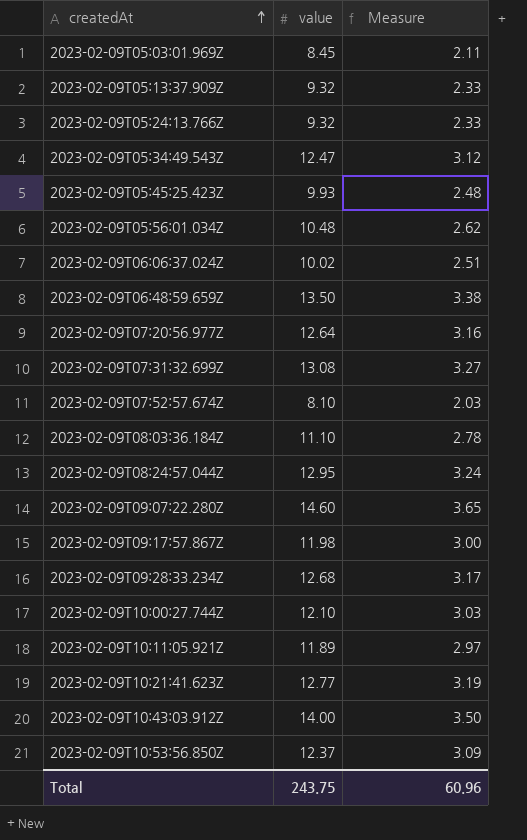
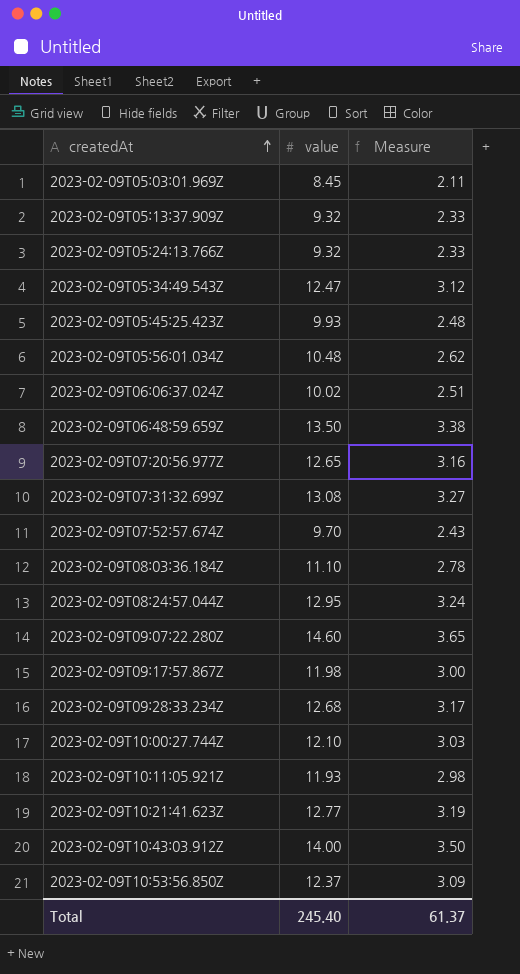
2023-02-09T07:20:56.977Z | value: 12.64 -> 12.65
2023-02-09T07:52:57.674Z | value: 8.10 -> 9.70
2023-02-09T07:52:57.674Z | Measure: 2.03 -> 2.43
2023-02-09T10:11:05.921Z | value: 11.89 -> 11.93
2023-02-09T10:11:05.921Z | Measure: 2.97 -> 2.98
Total | value: 243.75 -> 245.40
Total | Measure: 60.96 -> 61.37

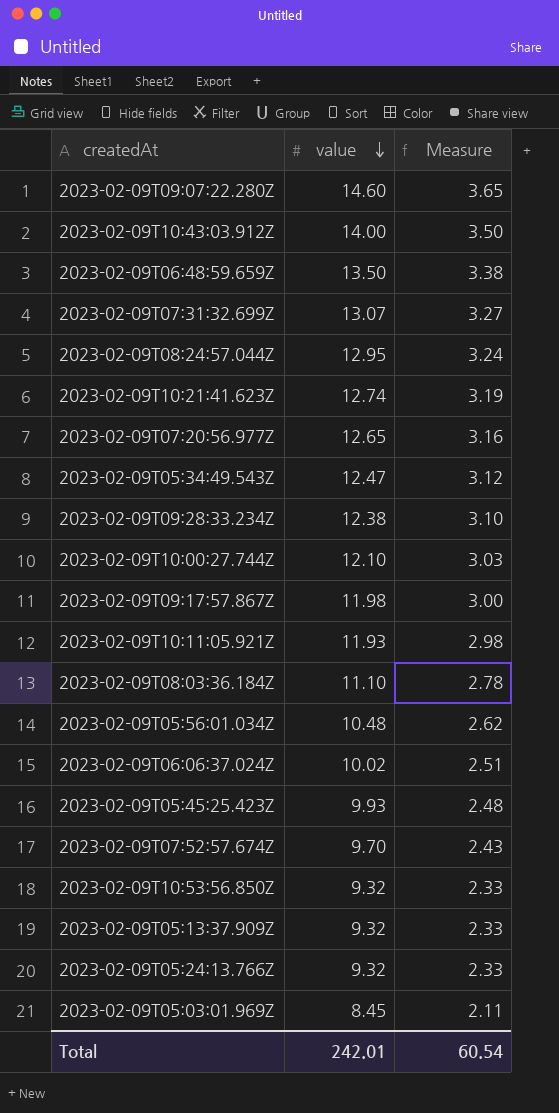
row order: createdAt ascending -> value descending
2023-02-09T07:31:32.699Z | value: 13.08 -> 13.07
2023-02-09T10:21:41.623Z | value: 12.77 -> 12.74
2023-02-09T09:28:33.234Z | value: 12.68 -> 12.38
2023-02-09T09:28:33.234Z | Measure: 3.17 -> 3.10
2023-02-09T10:53:56.850Z | value: 12.37 -> 9.32
2023-02-09T10:53:56.850Z | Measure: 3.09 -> 2.33
Total | value: 245.40 -> 242.01
Total | Measure: 61.37 -> 60.54

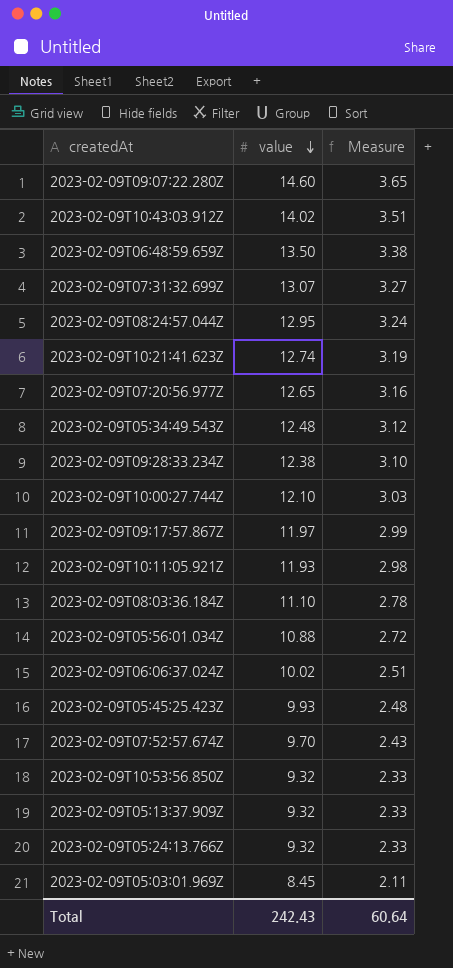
2023-02-09T10:43:03.912Z | value: 14.00 -> 14.02
2023-02-09T10:43:03.912Z | Measure: 3.50 -> 3.51
2023-02-09T05:34:49.543Z | value: 12.47 -> 12.48
2023-02-09T09:17:57.867Z | value: 11.98 -> 11.97
2023-02-09T09:17:57.867Z | Measure: 3.00 -> 2.99
2023-02-09T05:56:01.034Z | value: 10.48 -> 10.88
2023-02-09T05:56:01.034Z | Measure: 2.62 -> 2.72
Total | value: 242.01 -> 242.43
Total | Measure: 60.54 -> 60.64

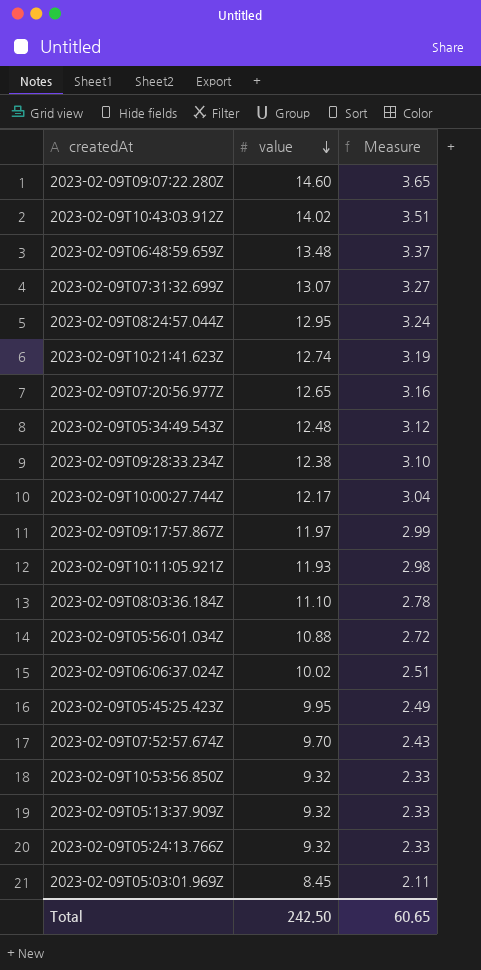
2023-02-09T06:48:59.659Z | value: 13.50 -> 13.48
2023-02-09T06:48:59.659Z | Measure: 3.38 -> 3.37
2023-02-09T10:00:27.744Z | value: 12.10 -> 12.17
2023-02-09T10:00:27.744Z | Measure: 3.03 -> 3.04
2023-02-09T05:45:25.423Z | value: 9.93 -> 9.95
2023-02-09T05:45:25.423Z | Measure: 2.48 -> 2.49
Total | value: 242.43 -> 242.50
Total | Measure: 60.64 -> 60.65

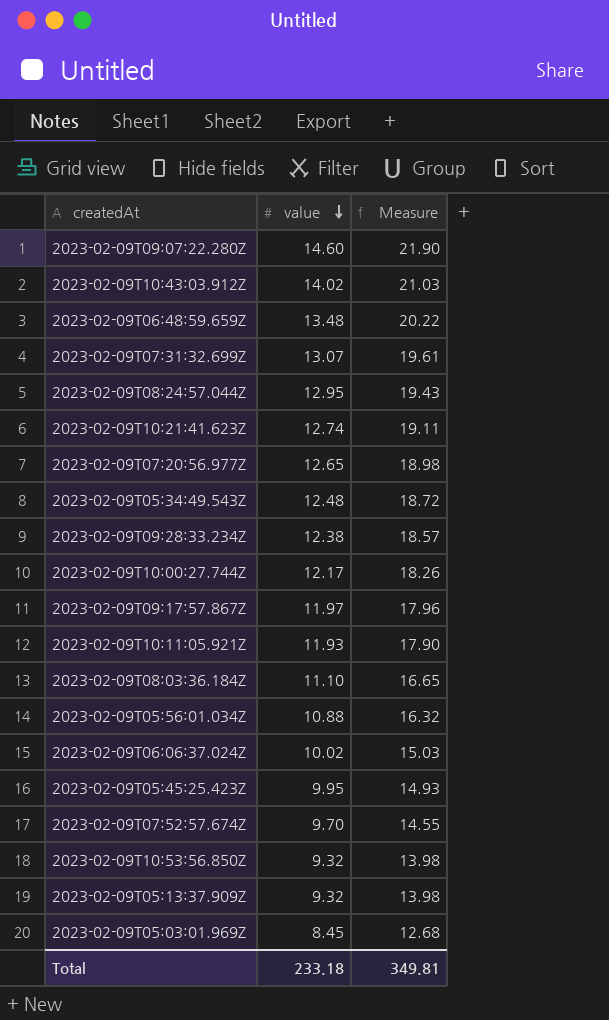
column Measure | formula: [value] * 0.25 -> [value] * 1.5
row 2023-02-09T05:24:13.766Z: 9.32 | 2.33 -> none
Total | value: 242.50 -> 233.18
Total | Measure: 60.65 -> 349.81

